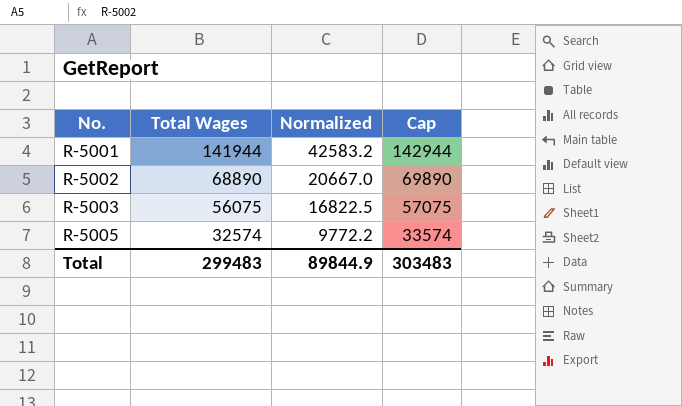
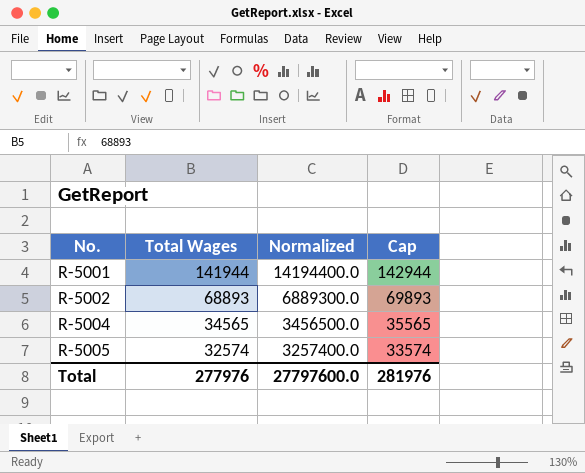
column Normalized | formula: [Total Wages] * 0.3 -> [Total Wages] * 100
row R-5003: 56075 | 16822.5 | 57075 -> none
R-5002 | Total Wages: 68890 -> 68893
R-5002 | Cap: 69890 -> 69893
row R-5004: none -> 34565 | 3456500.0 | 35565
Total | Total Wages: 299483 -> 277976
Total | Normalized: 89844.9 -> 27797600.0
Total | Cap: 303483 -> 281976

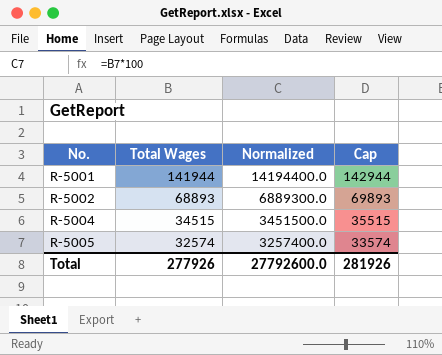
R-5004 | Total Wages: 34565 -> 34515
R-5004 | Normalized: 3456500.0 -> 3451500.0
R-5004 | Cap: 35565 -> 35515
Total | Total Wages: 277976 -> 277926
Total | Normalized: 27797600.0 -> 27792600.0
Total | Cap: 281976 -> 281926

